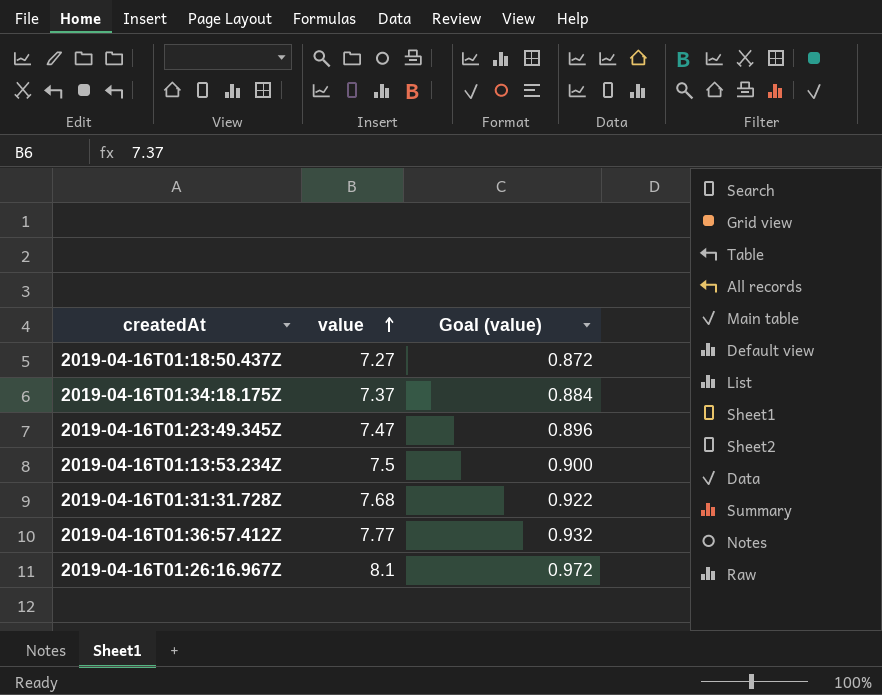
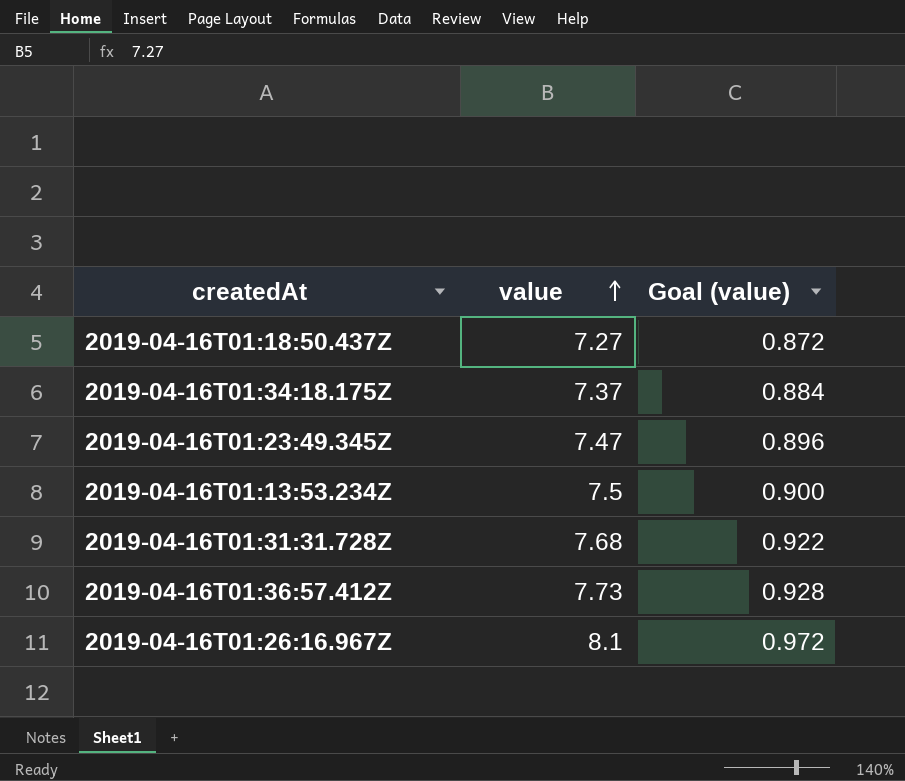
2019-04-16T01:36:57.412Z | value: 7.77 -> 7.73
2019-04-16T01:36:57.412Z | Goal (value): 0.932 -> 0.928

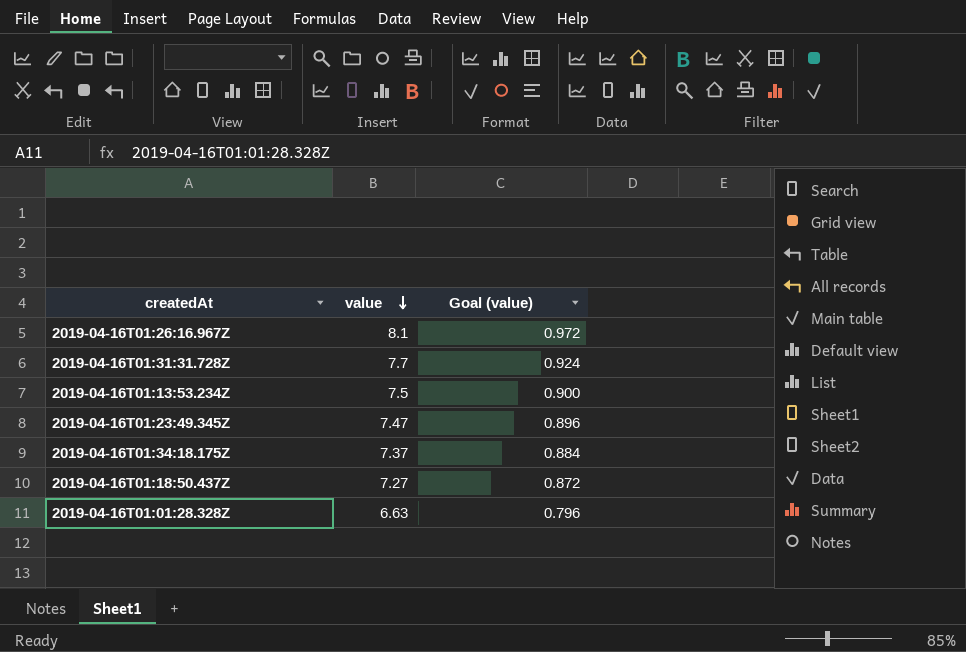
row order: value ascending -> value descending
row 2019-04-16T01:36:57.412Z: 7.73 | 0.928 -> none
2019-04-16T01:31:31.728Z | value: 7.68 -> 7.7
2019-04-16T01:31:31.728Z | Goal (value): 0.922 -> 0.924
row 2019-04-16T01:01:28.328Z: none -> 6.63 | 0.796

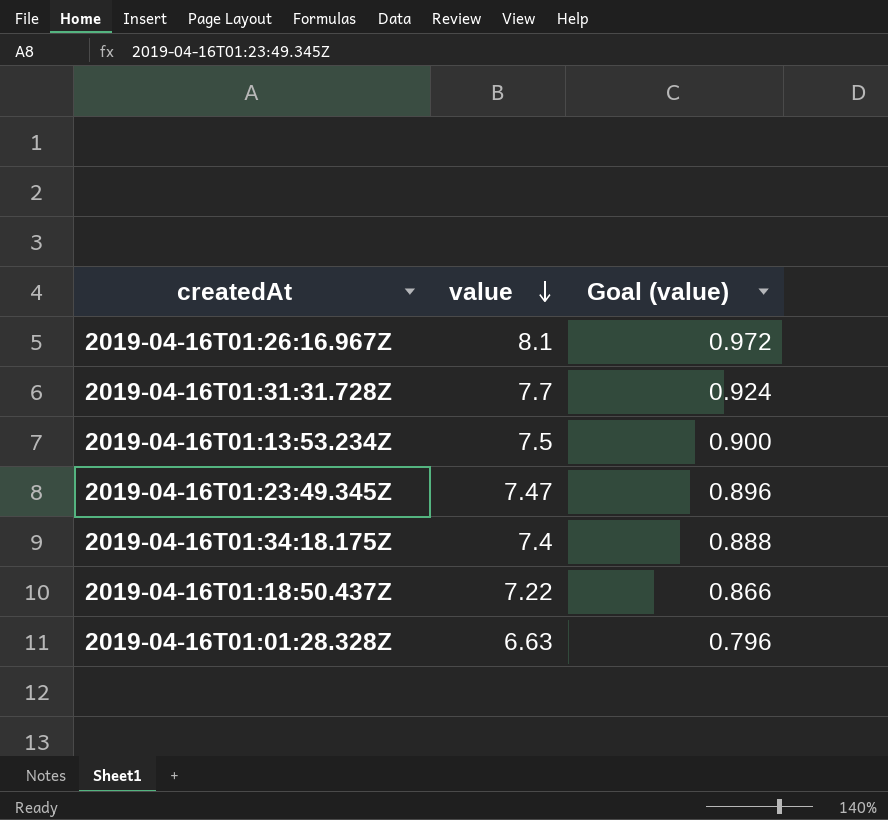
2019-04-16T01:34:18.175Z | value: 7.37 -> 7.4
2019-04-16T01:34:18.175Z | Goal (value): 0.884 -> 0.888
2019-04-16T01:18:50.437Z | value: 7.27 -> 7.22
2019-04-16T01:18:50.437Z | Goal (value): 0.872 -> 0.866

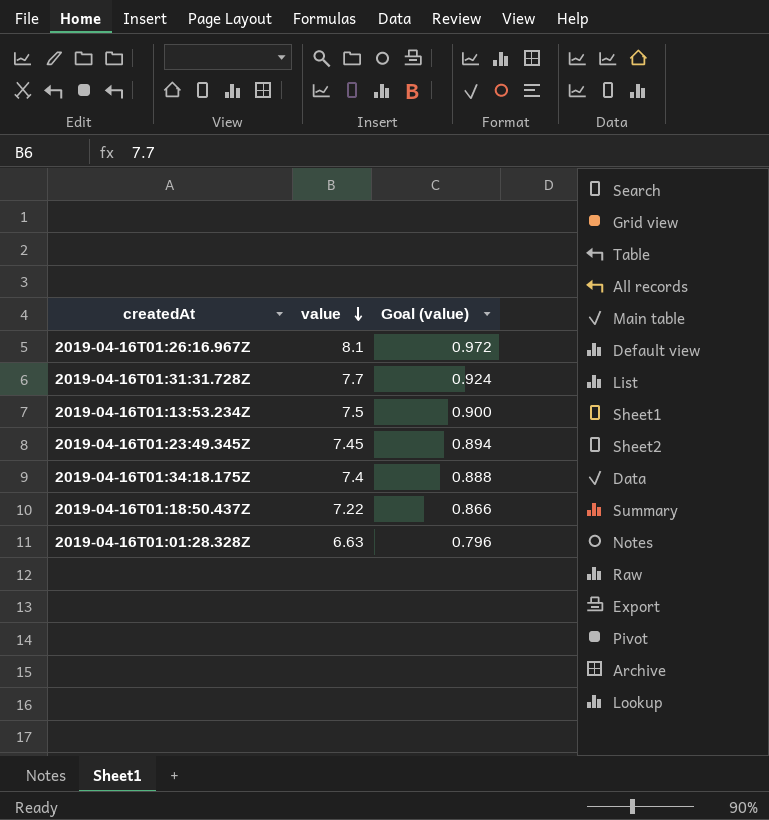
2019-04-16T01:23:49.345Z | value: 7.47 -> 7.45
2019-04-16T01:23:49.345Z | Goal (value): 0.896 -> 0.894

